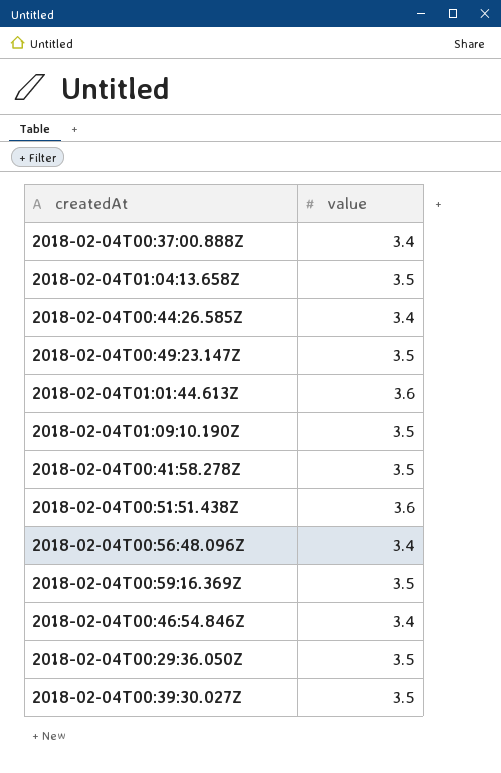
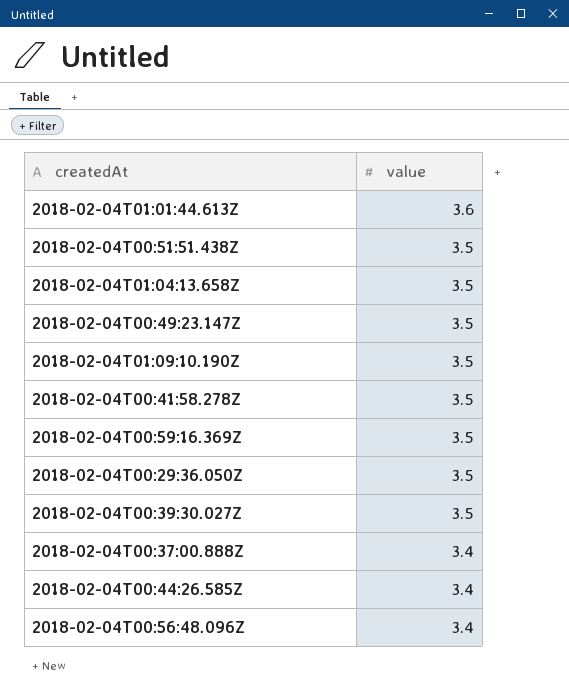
row order: none -> value descending
row 2018-02-04T00:46:54.846Z: 3.4 -> none
2018-02-04T00:51:51.438Z | value: 3.6 -> 3.5

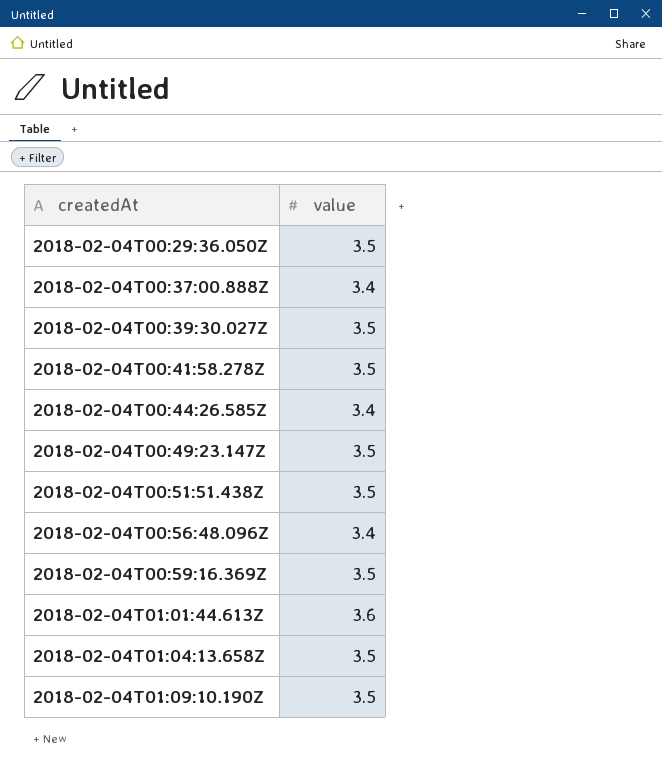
row order: value descending -> createdAt ascending

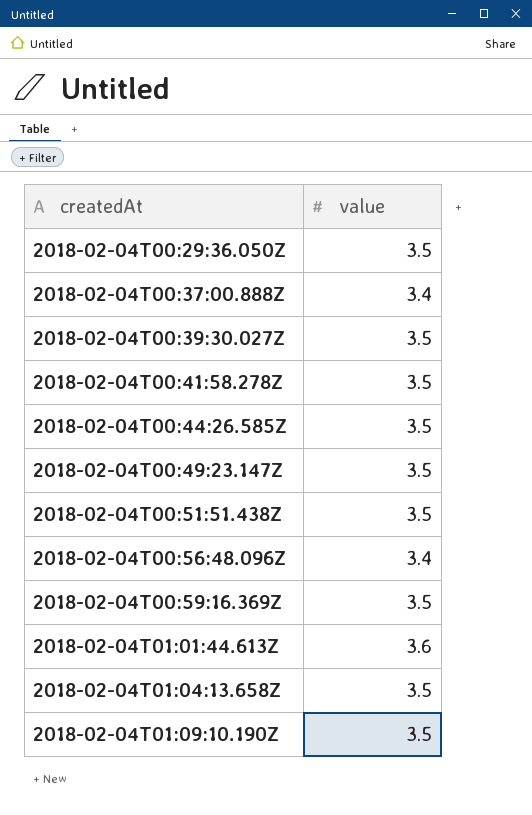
2018-02-04T00:44:26.585Z | value: 3.4 -> 3.5

